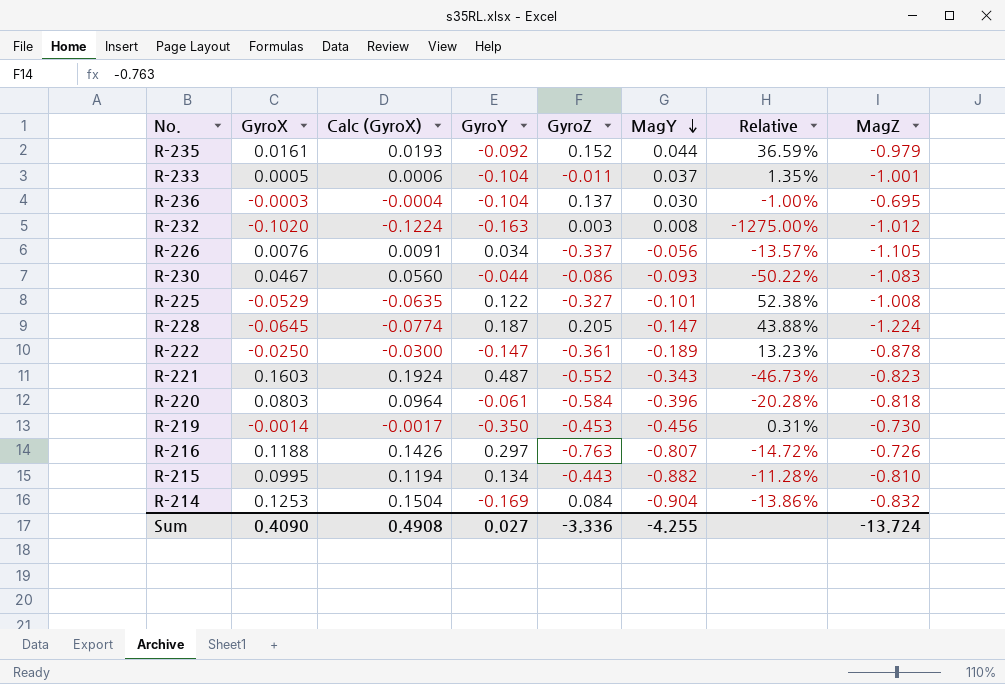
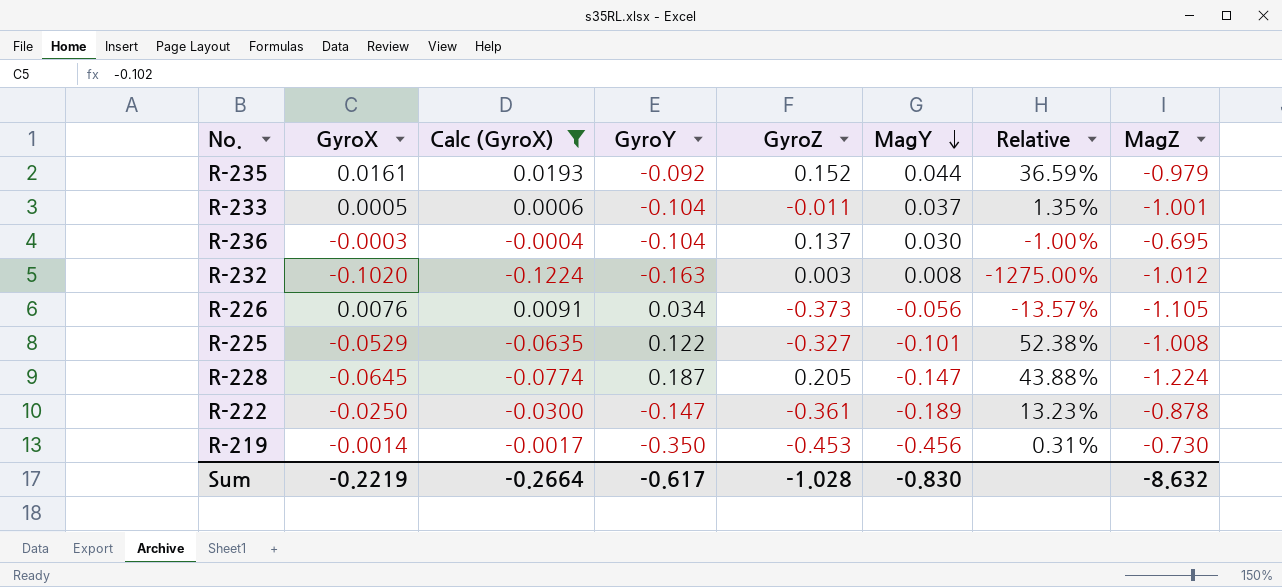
filter: none -> Calc (GyroX) <= 0.0193
R-226 | GyroZ: -0.337 -> -0.373
Sum | GyroX: 0.4090 -> -0.2219
Sum | Calc (GyroX): 0.4908 -> -0.2664
Sum | GyroY: 0.027 -> -0.617
Sum | GyroZ: -3.336 -> -1.028
Sum | MagY: -4.255 -> -0.830
Sum | MagZ: -13.724 -> -8.632

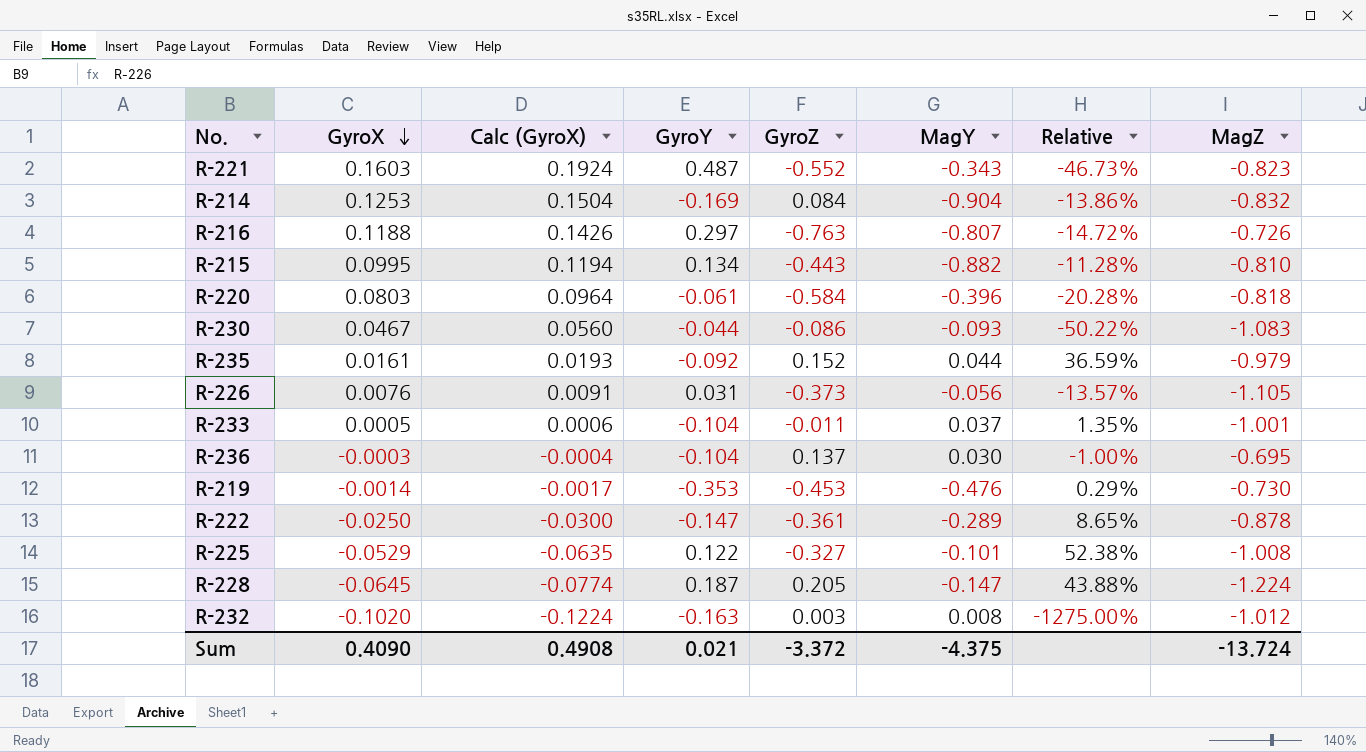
filter: Calc (GyroX) <= 0.0193 -> none
row order: MagY descending -> GyroX descending
R-226 | GyroY: 0.034 -> 0.031
R-219 | GyroY: -0.350 -> -0.353
R-219 | MagY: -0.456 -> -0.476
R-219 | Relative: 0.31% -> 0.29%
R-222 | MagY: -0.189 -> -0.289
R-222 | Relative: 13.23% -> 8.65%
Sum | GyroX: -0.2219 -> 0.4090
Sum | Calc (GyroX): -0.2664 -> 0.4908
Sum | GyroY: -0.617 -> 0.021
Sum | GyroZ: -1.028 -> -3.372
Sum | MagY: -0.830 -> -4.375
Sum | MagZ: -8.632 -> -13.724

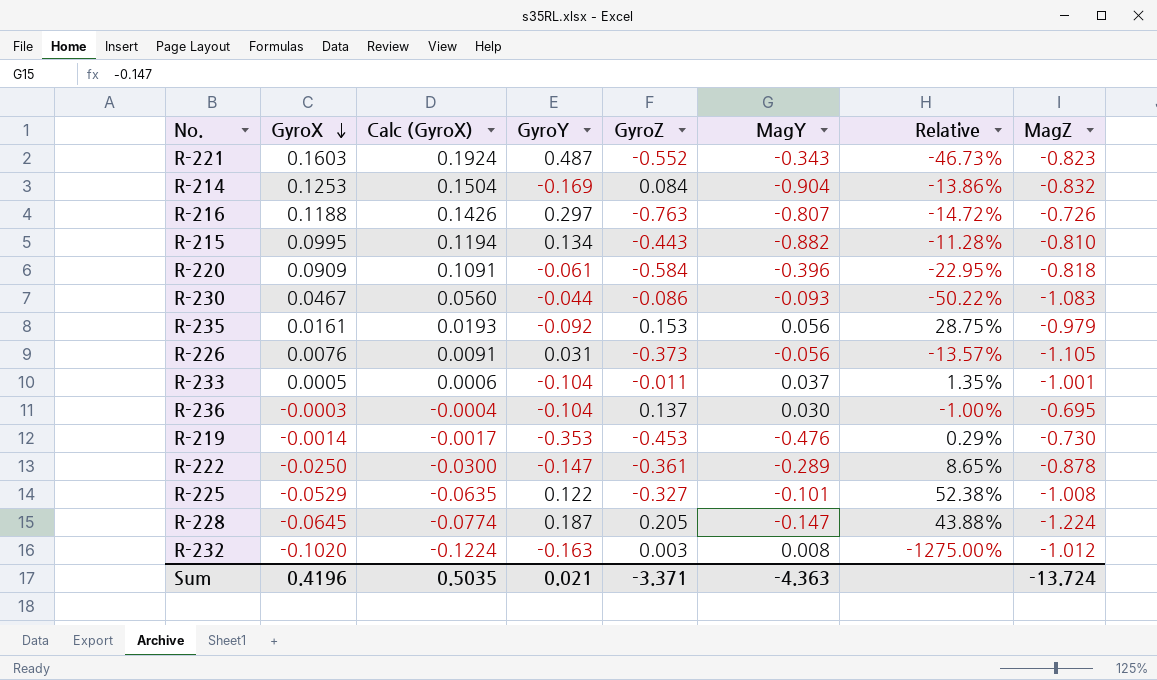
R-220 | GyroX: 0.0803 -> 0.0909
R-220 | Calc (GyroX): 0.0964 -> 0.1091
R-220 | Relative: -20.28% -> -22.95%
R-235 | GyroZ: 0.152 -> 0.153
R-235 | MagY: 0.044 -> 0.056
R-235 | Relative: 36.59% -> 28.75%
Sum | GyroX: 0.4090 -> 0.4196
Sum | Calc (GyroX): 0.4908 -> 0.5035
Sum | GyroZ: -3.372 -> -3.371
Sum | MagY: -4.375 -> -4.363

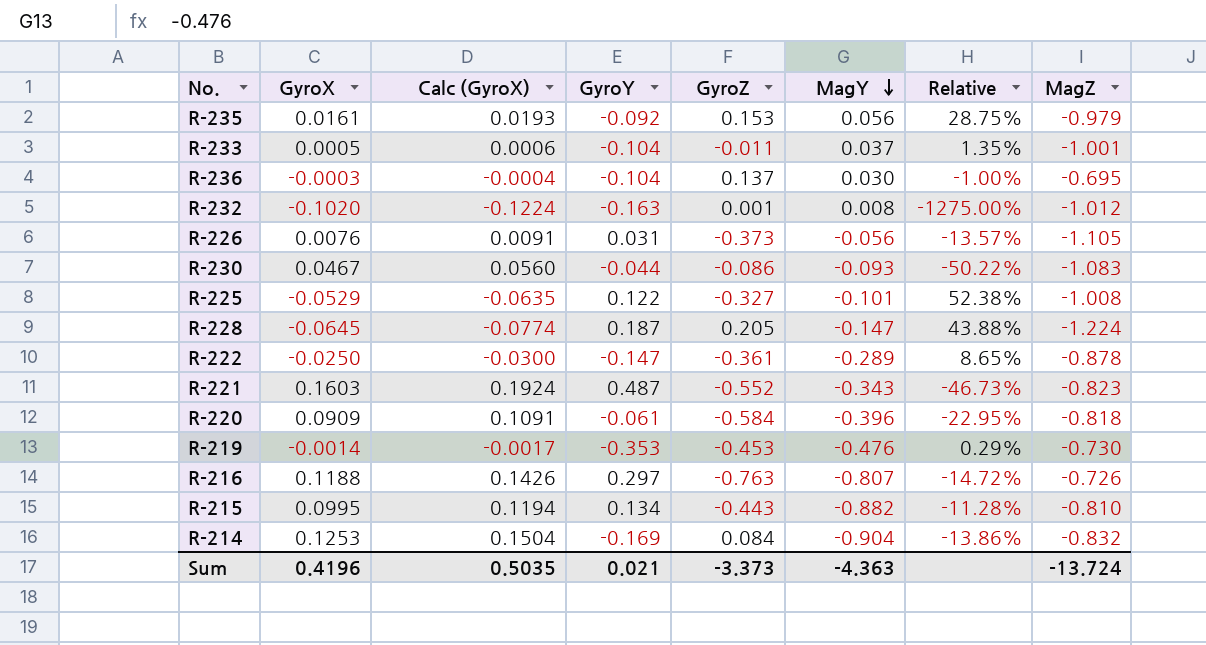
row order: GyroX descending -> MagY descending
R-232 | GyroZ: 0.003 -> 0.001
Sum | GyroZ: -3.371 -> -3.373

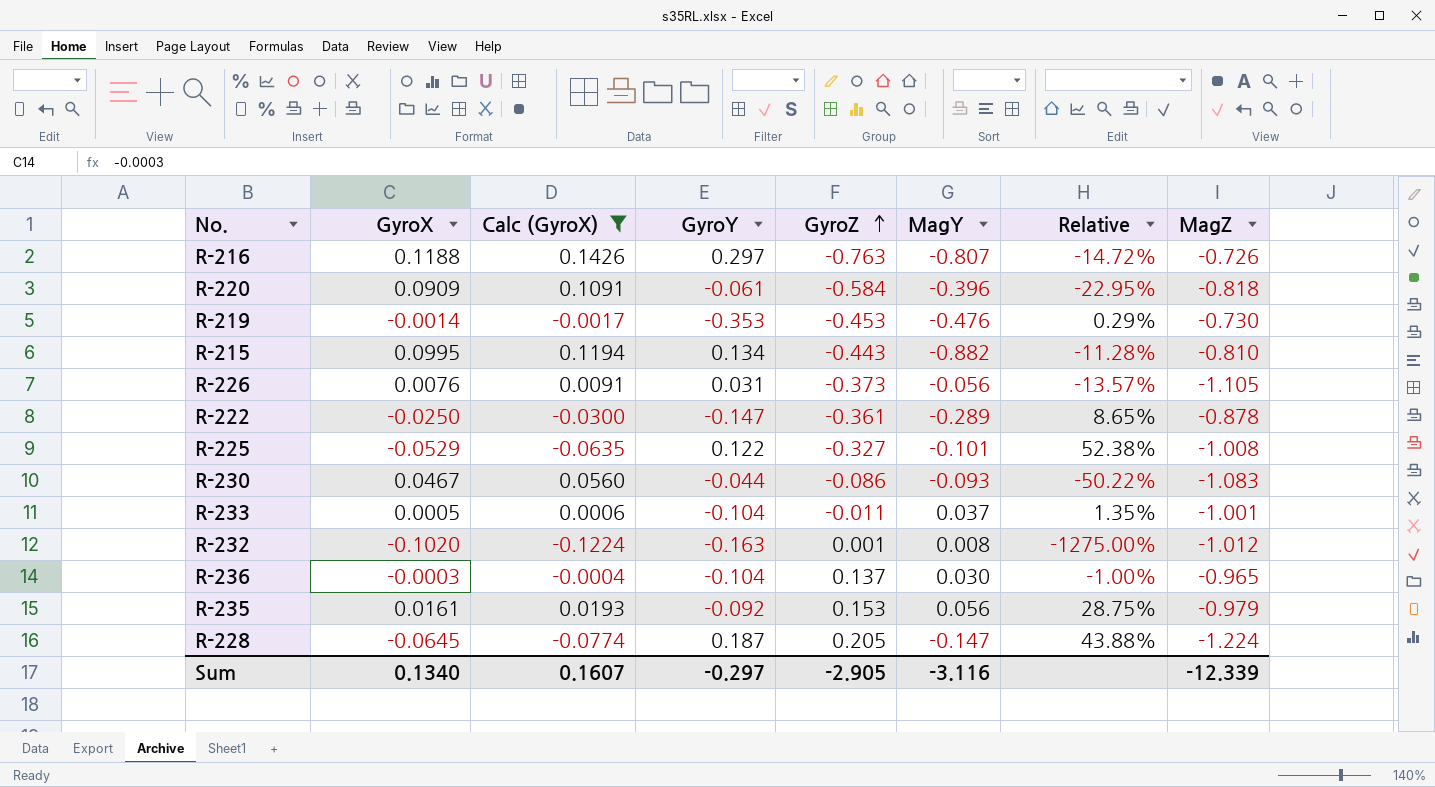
filter: none -> Calc (GyroX) <= 0.1426
row order: MagY descending -> GyroZ ascending
R-236 | MagZ: -0.695 -> -0.965
Sum | GyroX: 0.4196 -> 0.1340
Sum | Calc (GyroX): 0.5035 -> 0.1607
Sum | GyroY: 0.021 -> -0.297
Sum | GyroZ: -3.373 -> -2.905
Sum | MagY: -4.363 -> -3.116
Sum | MagZ: -13.724 -> -12.339

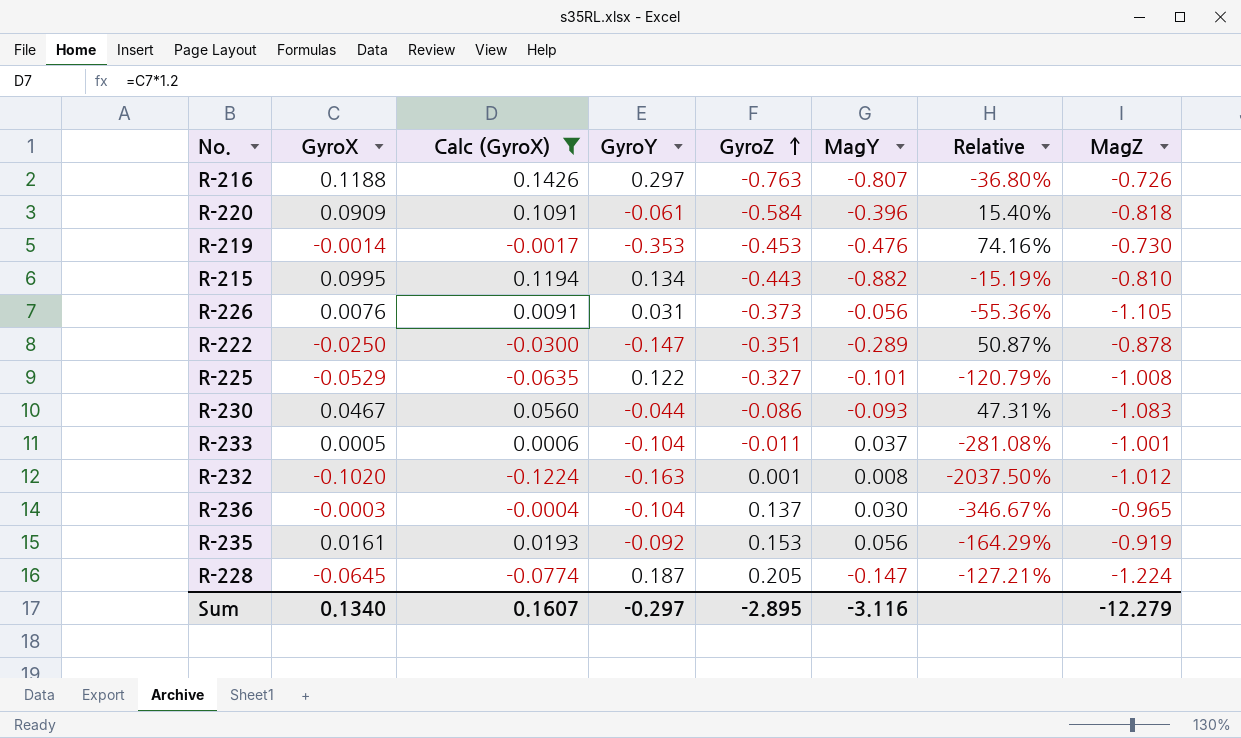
column Relative | formula: [GyroX] / [MagY] -> [GyroY] / [MagY]
R-222 | GyroZ: -0.361 -> -0.351
R-235 | MagZ: -0.979 -> -0.919
Sum | GyroZ: -2.905 -> -2.895
Sum | MagZ: -12.339 -> -12.279

